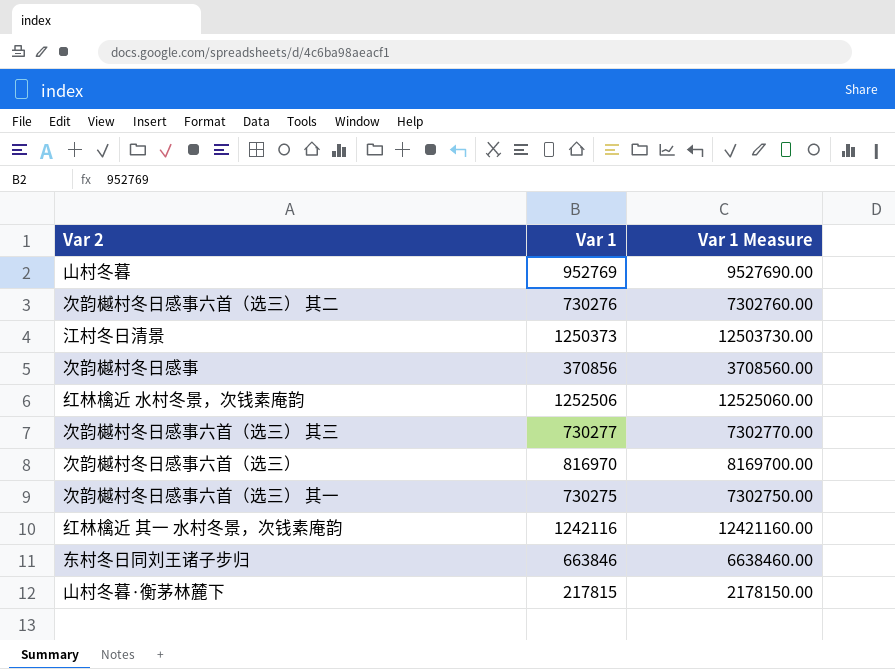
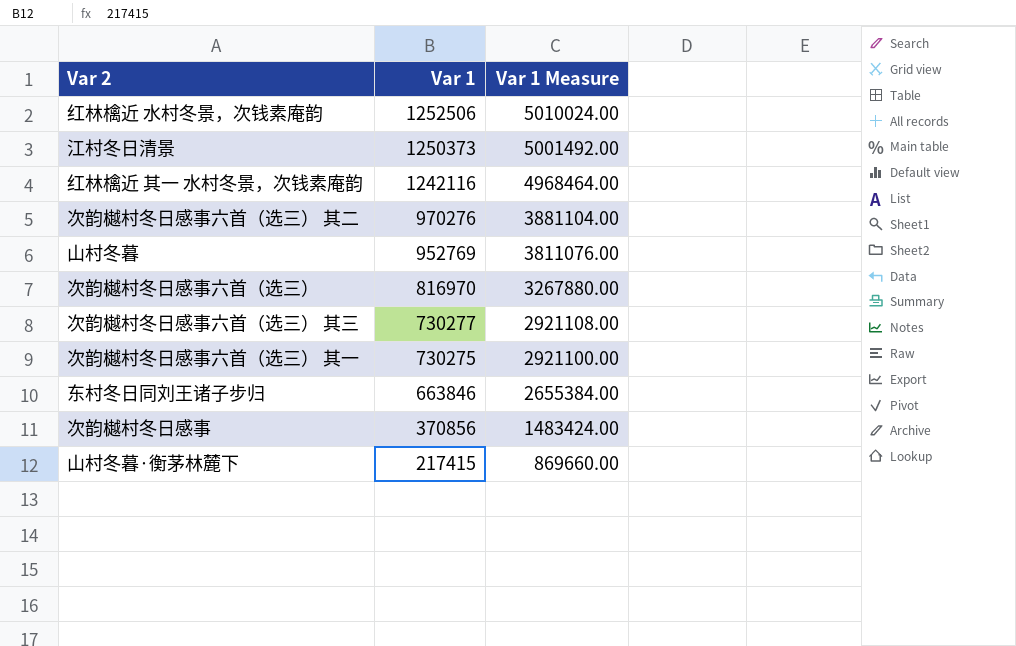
row order: none -> Var 1 descending
column Var 1 Measure | formula: [Var 1] * 10 -> [Var 1] * 4
次韵樾村冬日感事六首（选三） 其二 | Var 1: 730276 -> 970276
山村冬暮·衡茅林麓下 | Var 1: 217815 -> 217415

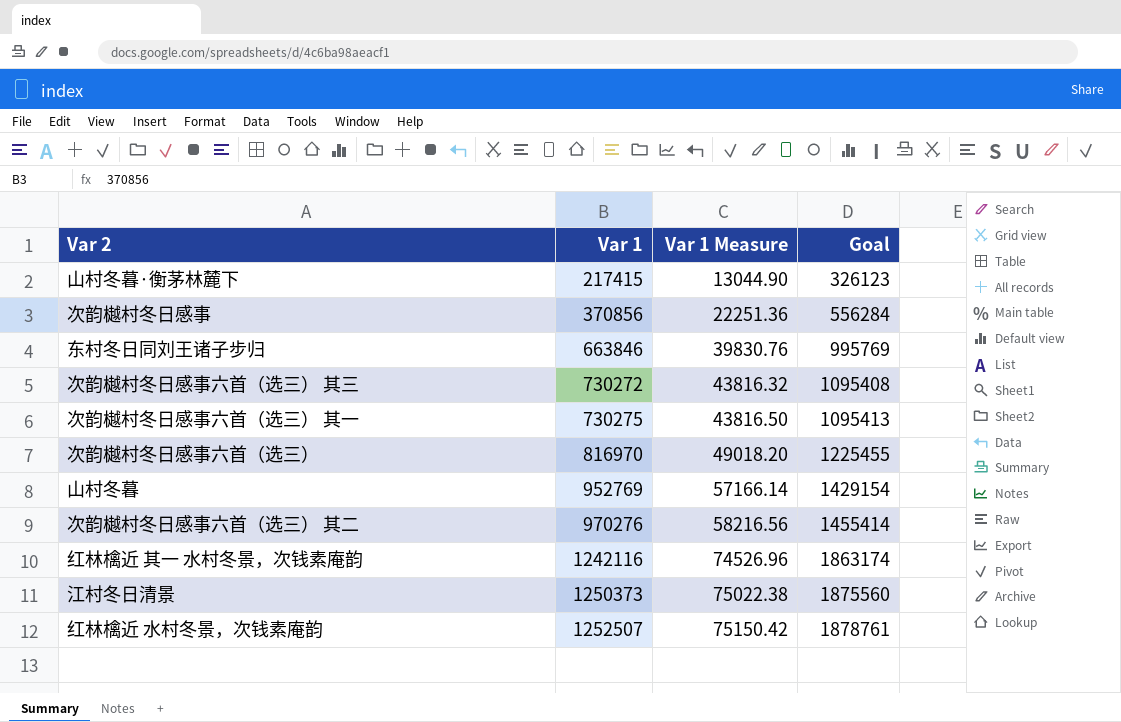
row order: Var 1 descending -> Var 1 ascending
column Var 1 Measure | formula: [Var 1] * 4 -> [Var 1] * 0.06
column Goal | formula: none -> [Var 1] * 1.5
次韵樾村冬日感事六首（选三） 其三 | Var 1: 730277 -> 730272
红林檎近 水村冬景，次钱素庵韵 | Var 1: 1252506 -> 1252507

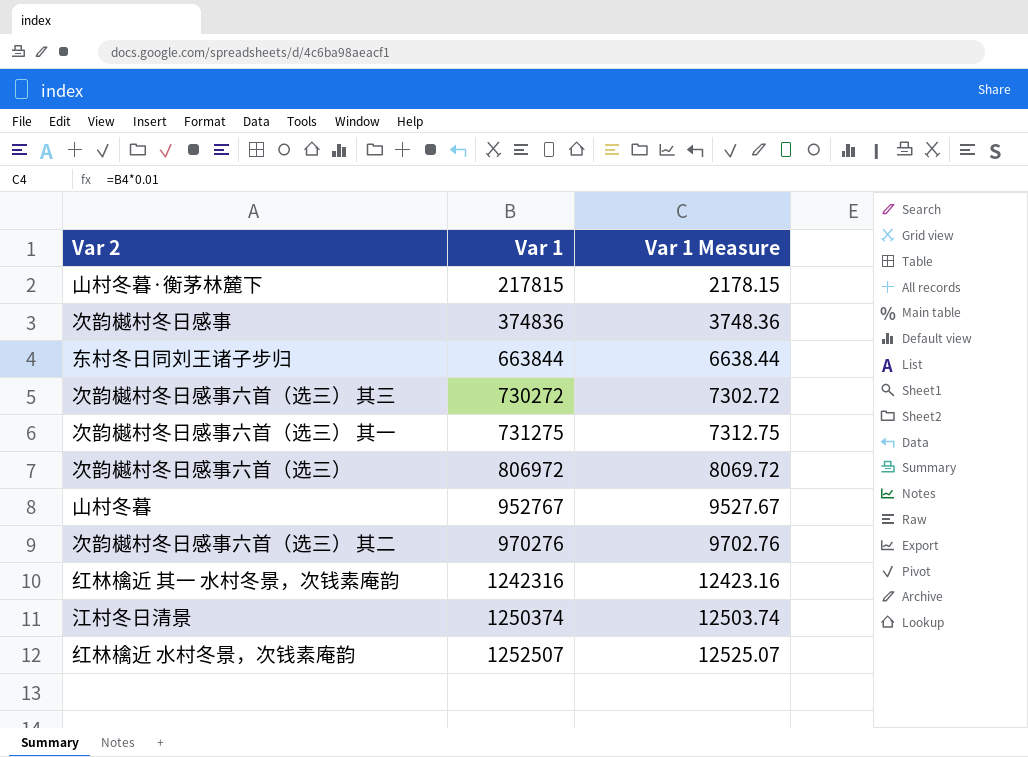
column Goal | formula: [Var 1] * 1.5 -> none
column Var 1 Measure | formula: [Var 1] * 0.06 -> [Var 1] * 0.01
山村冬暮·衡茅林麓下 | Var 1: 217415 -> 217815
次韵樾村冬日感事 | Var 1: 370856 -> 374836
东村冬日同刘王诸子步归 | Var 1: 663846 -> 663844
次韵樾村冬日感事六首（选三） 其一 | Var 1: 730275 -> 731275
次韵樾村冬日感事六首（选三） | Var 1: 816970 -> 806972
山村冬暮 | Var 1: 952769 -> 952767
红林檎近 其一 水村冬景，次钱素庵韵 | Var 1: 1242116 -> 1242316
江村冬日清景 | Var 1: 1250373 -> 1250374

